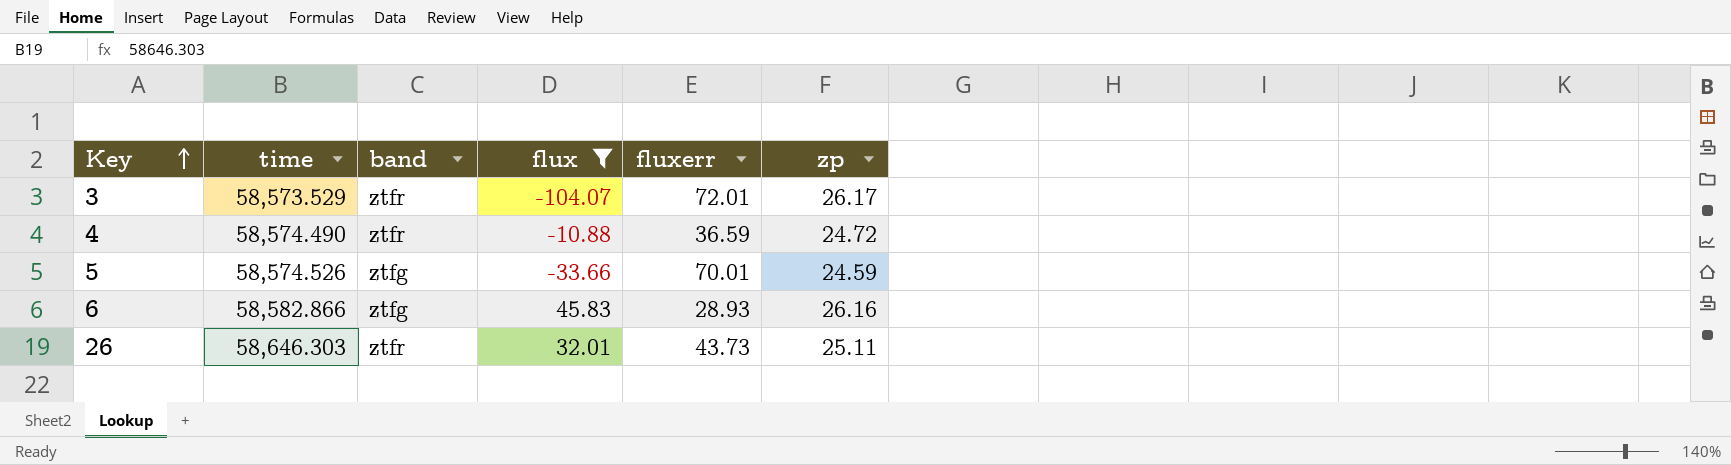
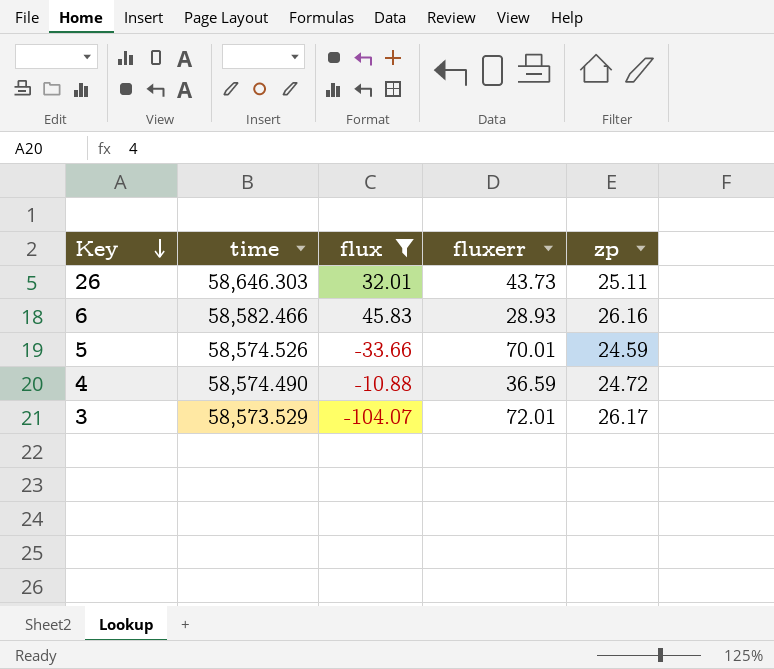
row order: Key ascending -> Key descending
column band | position: 3 -> none
6 | time: 58,582.866 -> 58,582.466

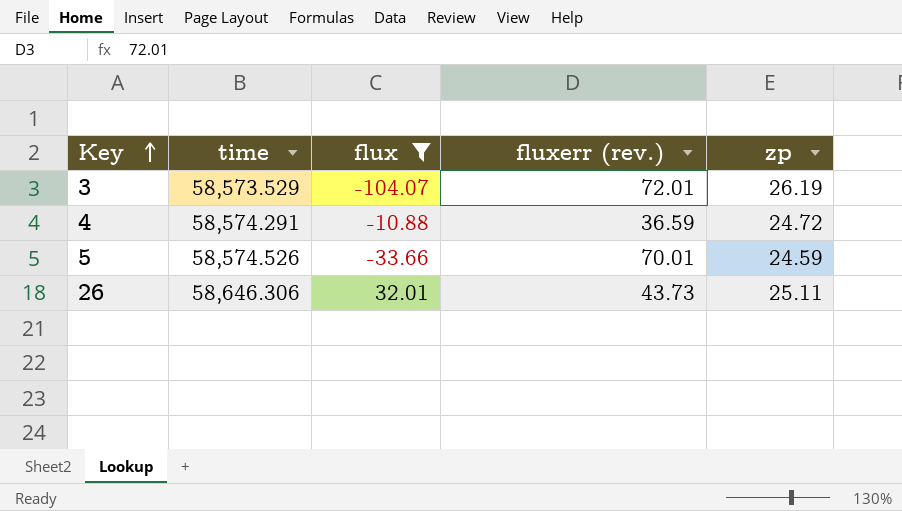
row order: Key descending -> Key ascending
column name: fluxerr -> fluxerr (rev.)
row 6: 58,582.466 | 45.83 | 28.93 | 26.16 -> none
3 | zp: 26.17 -> 26.19
4 | time: 58,574.490 -> 58,574.291
26 | time: 58,646.303 -> 58,646.306

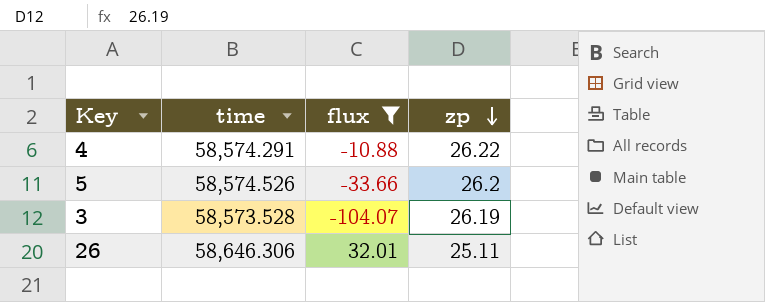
row order: Key ascending -> zp descending
column fluxerr (rev.) | position: 4 -> none
4 | zp: 24.72 -> 26.22
5 | zp: 24.59 -> 26.2
3 | time: 58,573.529 -> 58,573.528

